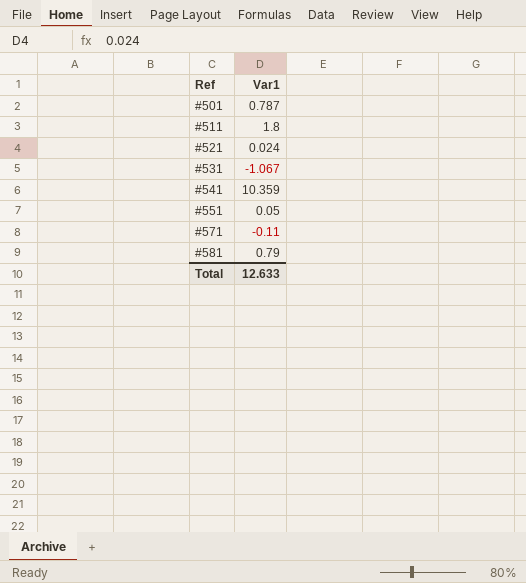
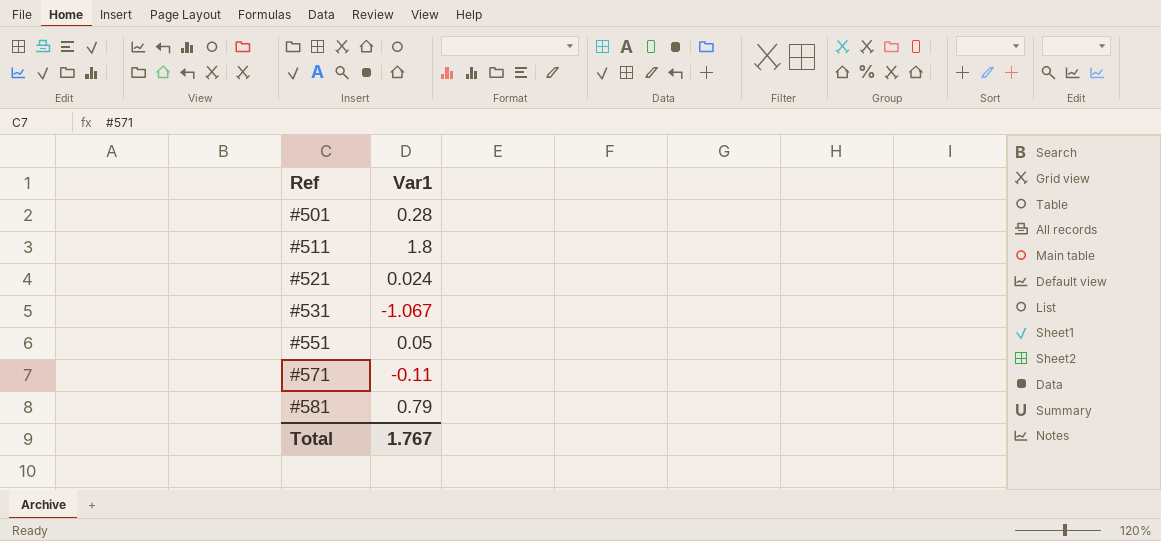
row #541: 10.359 -> none
#501 | Var1: 0.787 -> 0.28
Total | Var1: 12.633 -> 1.767

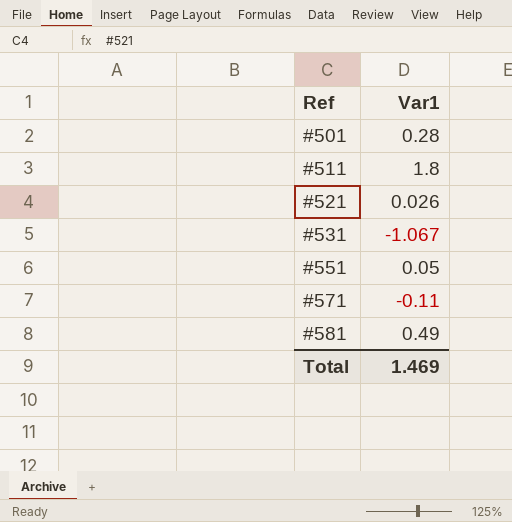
#521 | Var1: 0.024 -> 0.026
#581 | Var1: 0.79 -> 0.49
Total | Var1: 1.767 -> 1.469

